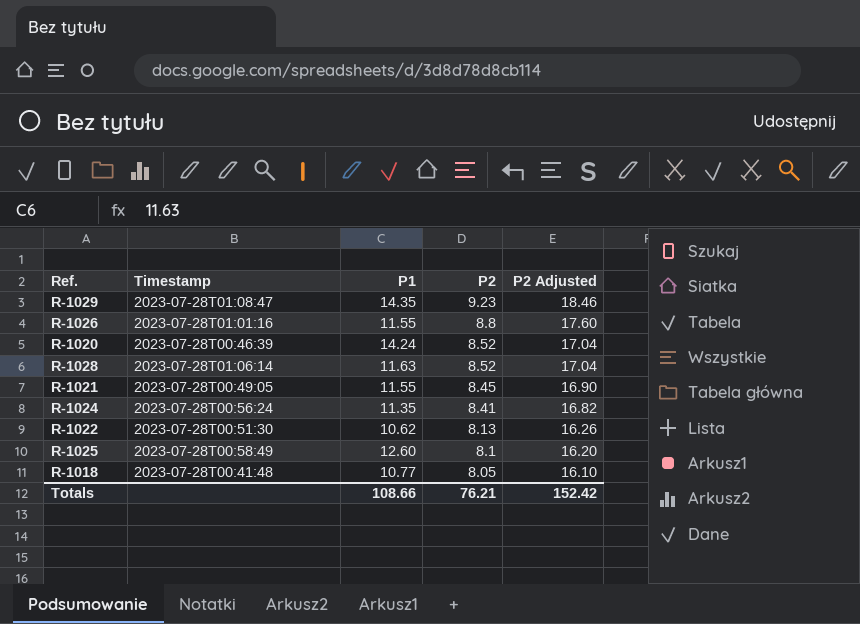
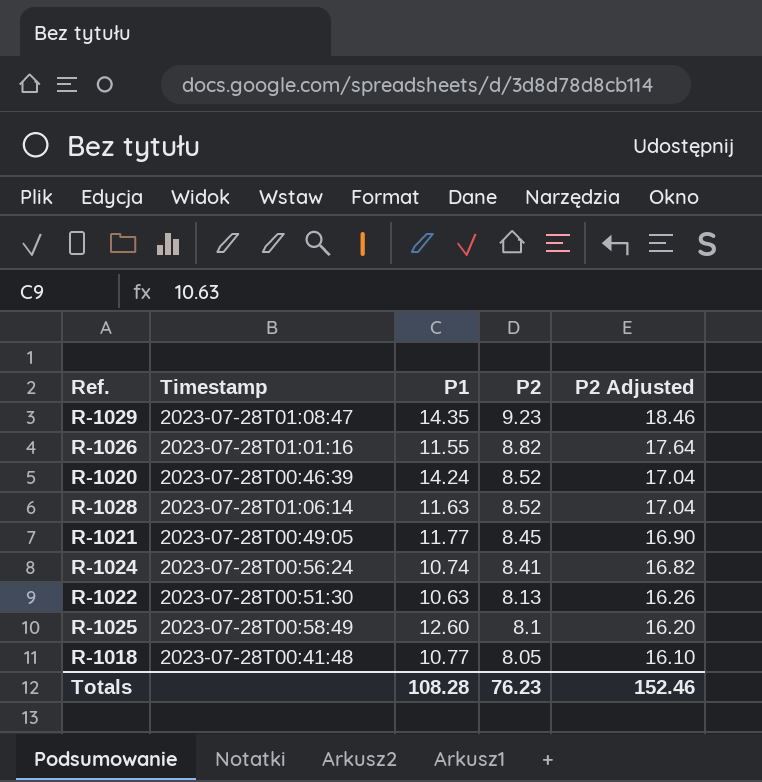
R-1026 | P2: 8.8 -> 8.82
R-1026 | P2 Adjusted: 17.60 -> 17.64
R-1021 | P1: 11.55 -> 11.77
R-1024 | P1: 11.35 -> 10.74
R-1022 | P1: 10.62 -> 10.63
Totals | P1: 108.66 -> 108.28
Totals | P2: 76.21 -> 76.23
Totals | P2 Adjusted: 152.42 -> 152.46

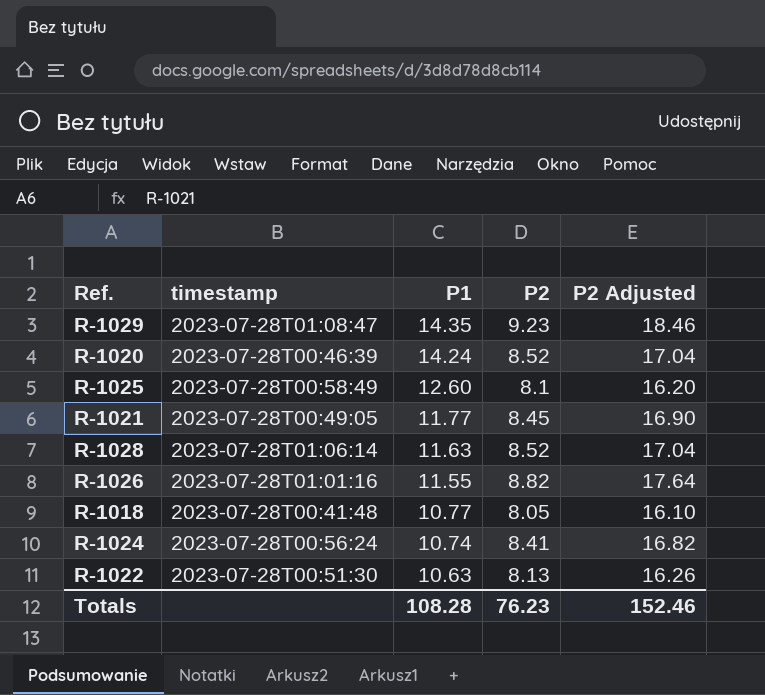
row order: P2 descending -> P1 descending
column name: Timestamp -> timestamp

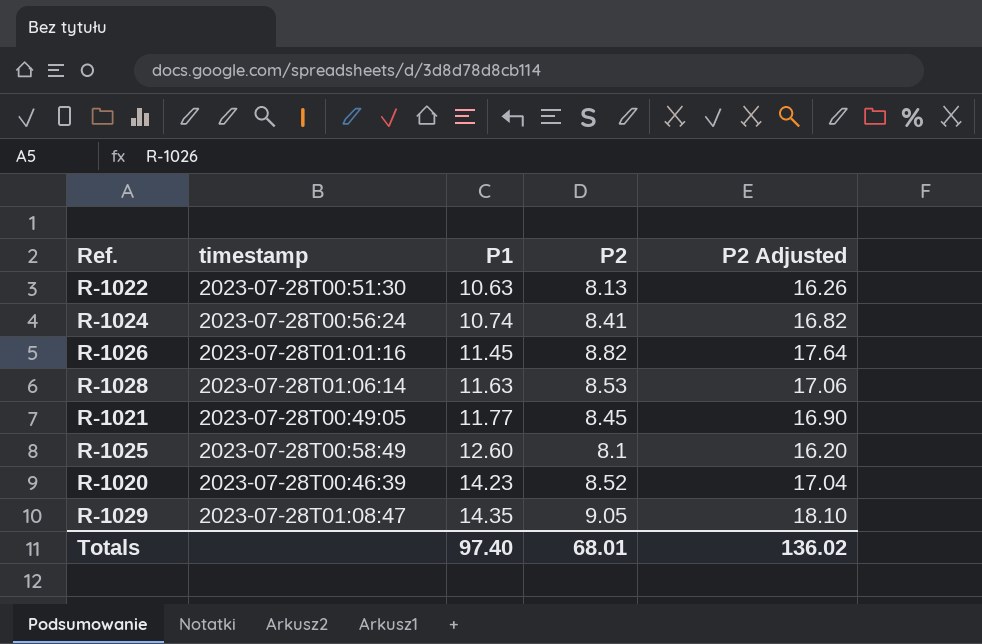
row order: P1 descending -> P1 ascending
row R-1018: 2023-07-28T00:41:48 | 10.77 | 8.05 | 16.10 -> none
R-1026 | P1: 11.55 -> 11.45
R-1028 | P2: 8.52 -> 8.53
R-1028 | P2 Adjusted: 17.04 -> 17.06
R-1020 | P1: 14.24 -> 14.23
R-1029 | P2: 9.23 -> 9.05
R-1029 | P2 Adjusted: 18.46 -> 18.10
Totals | P1: 108.28 -> 97.40
Totals | P2: 76.23 -> 68.01
Totals | P2 Adjusted: 152.46 -> 136.02

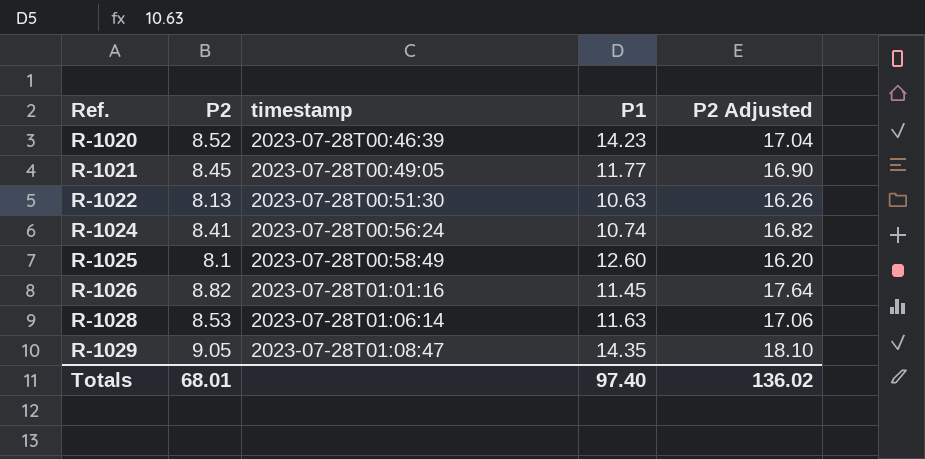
row order: P1 ascending -> Ref. ascending
column P2 | position: 4 -> 2

